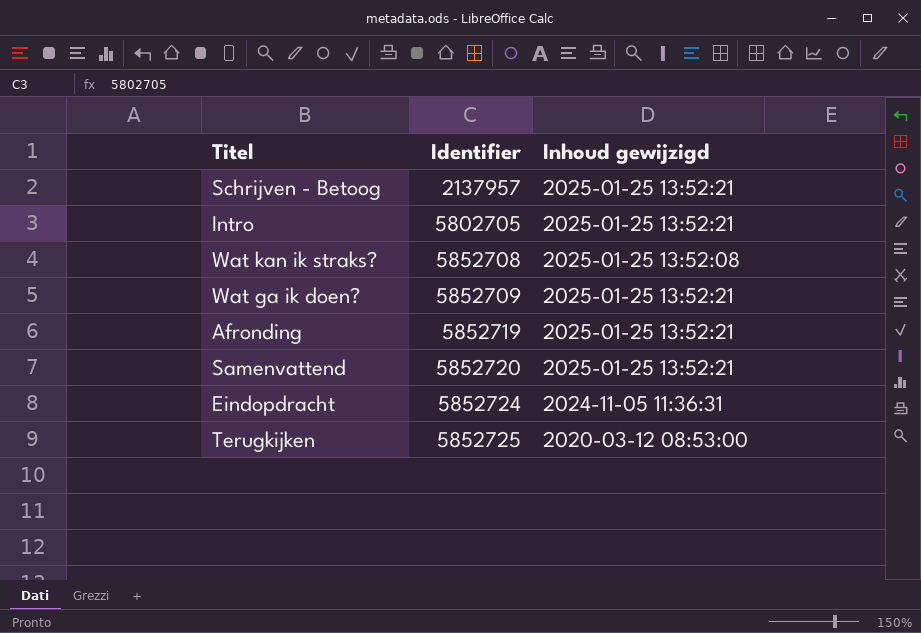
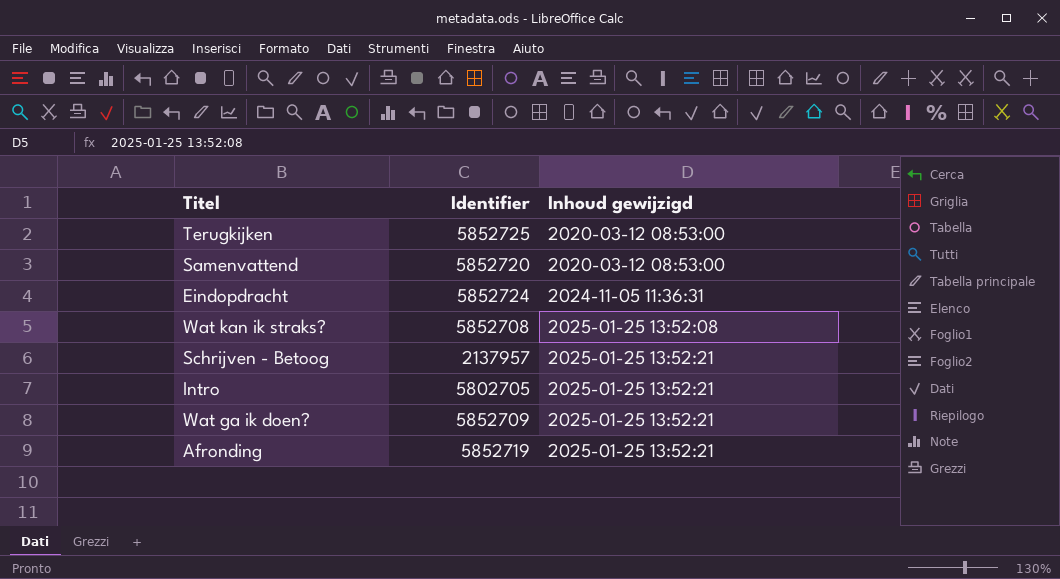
row order: Identifier ascending -> Inhoud gewijzigd ascending
Samenvattend | Inhoud gewijzigd: 2025-01-25 13:52:21 -> 2020-03-12 08:53:00

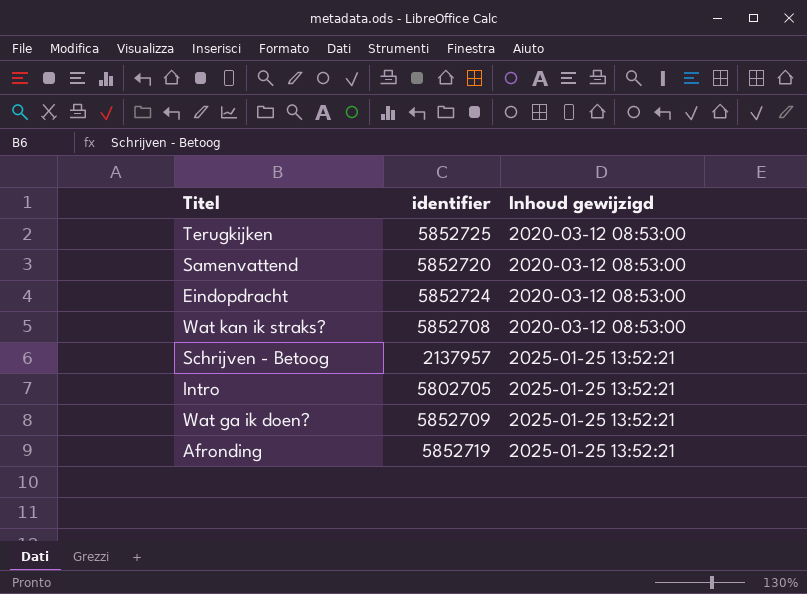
column name: Identifier -> identifier
Eindopdracht | Inhoud gewijzigd: 2024-11-05 11:36:31 -> 2020-03-12 08:53:00
Wat kan ik straks? | Inhoud gewijzigd: 2025-01-25 13:52:08 -> 2020-03-12 08:53:00

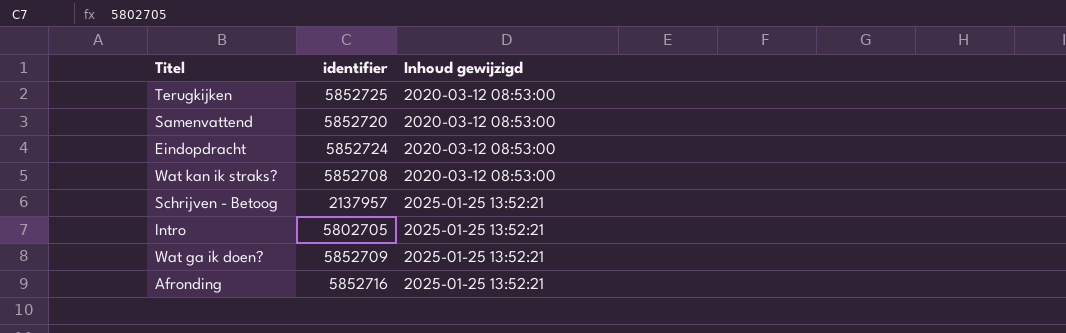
Afronding | identifier: 5852719 -> 5852716

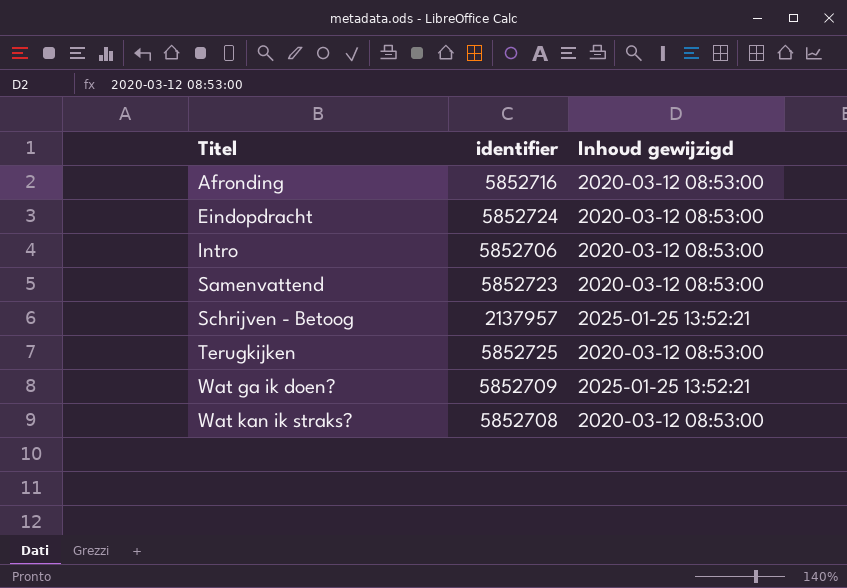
row order: Inhoud gewijzigd ascending -> Titel ascending
Afronding | Inhoud gewijzigd: 2025-01-25 13:52:21 -> 2020-03-12 08:53:00
Intro | identifier: 5802705 -> 5852706
Intro | Inhoud gewijzigd: 2025-01-25 13:52:21 -> 2020-03-12 08:53:00
Samenvattend | identifier: 5852720 -> 5852723

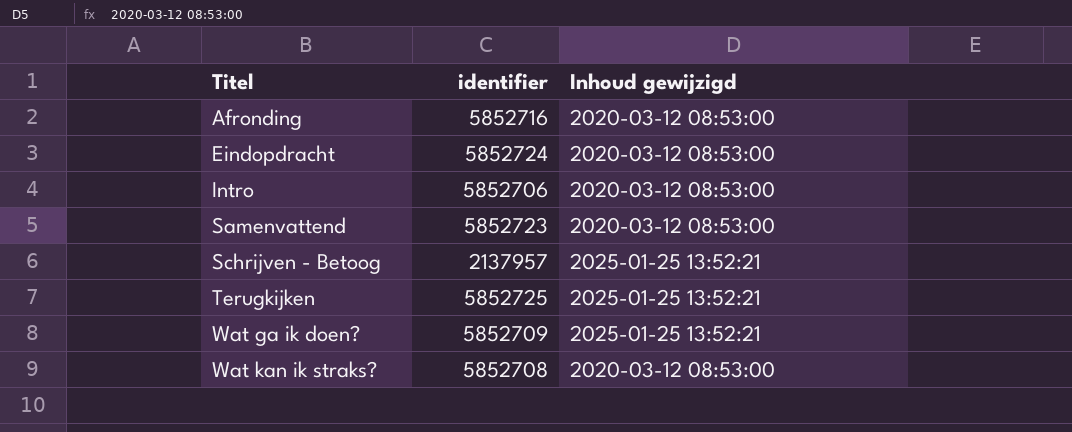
Terugkijken | Inhoud gewijzigd: 2020-03-12 08:53:00 -> 2025-01-25 13:52:21

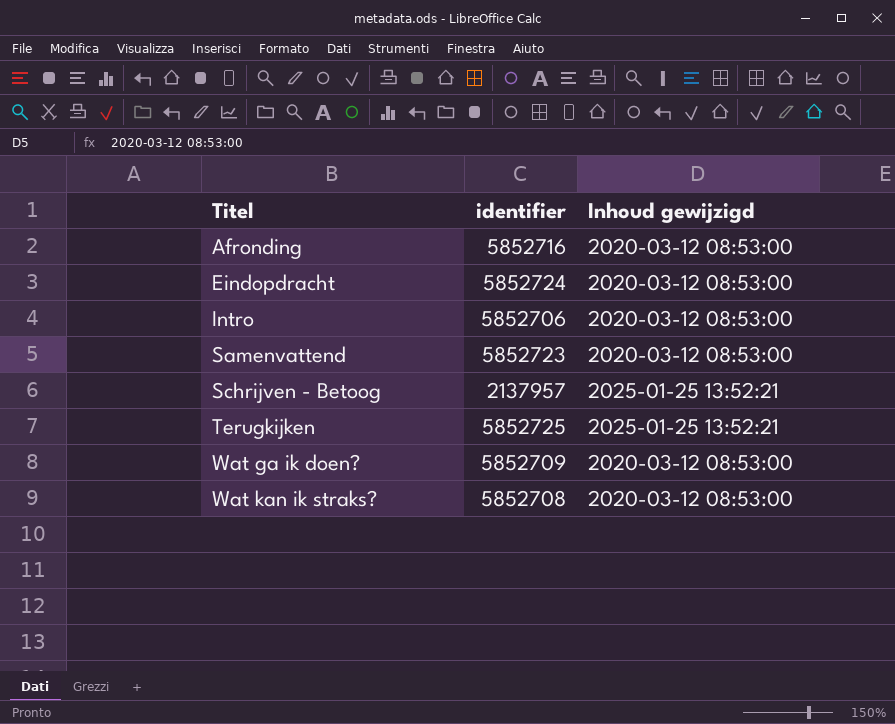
Wat ga ik doen? | Inhoud gewijzigd: 2025-01-25 13:52:21 -> 2020-03-12 08:53:00

